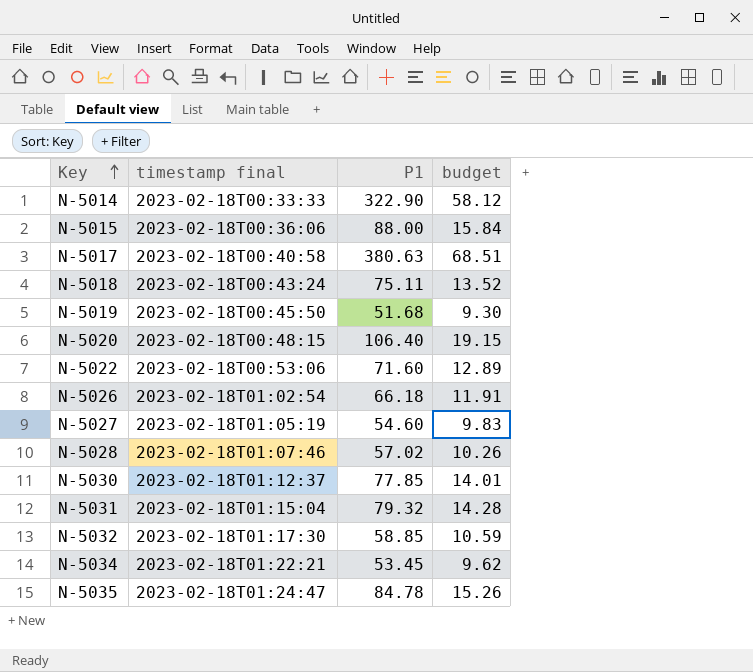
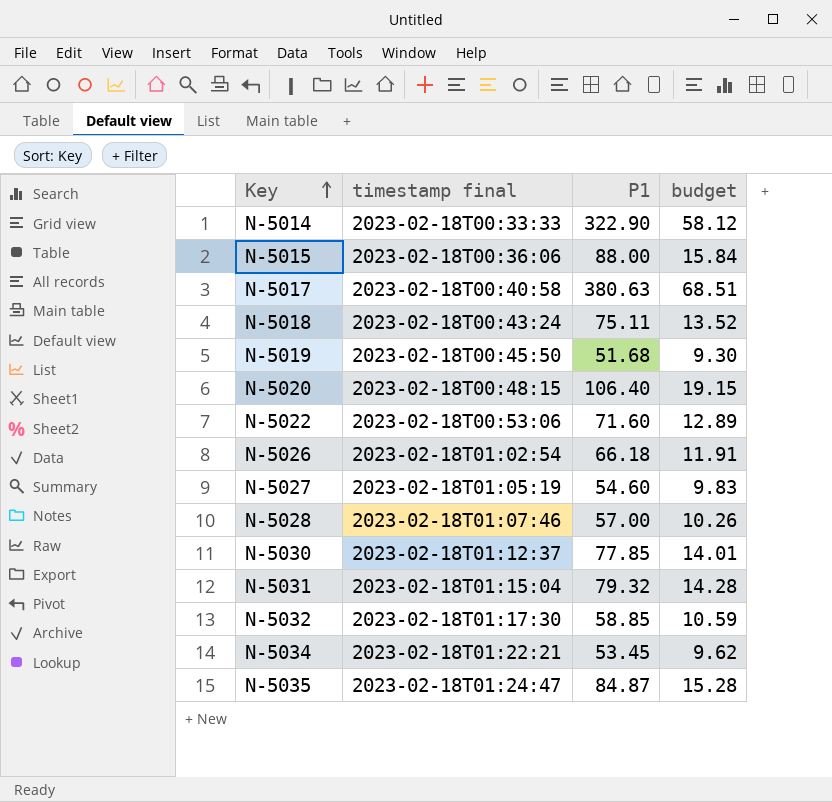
N-5028 | P1: 57.02 -> 57.00
N-5035 | P1: 84.78 -> 84.87
N-5035 | budget: 15.26 -> 15.28

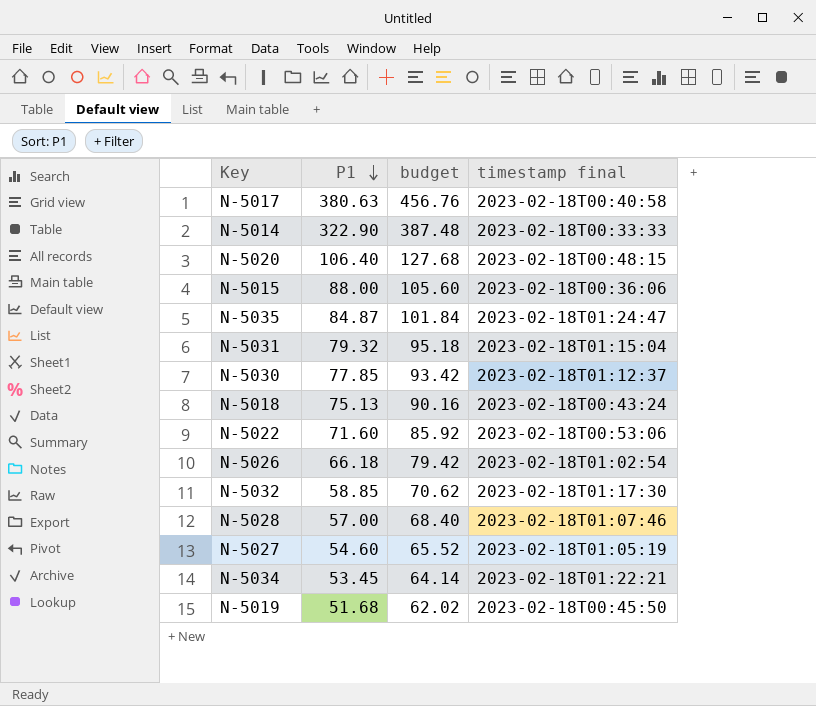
row order: Key ascending -> P1 descending
column budget | formula: [P1] * 0.18 -> [P1] * 1.2
column timestamp final | position: 2 -> 4
N-5018 | P1: 75.11 -> 75.13

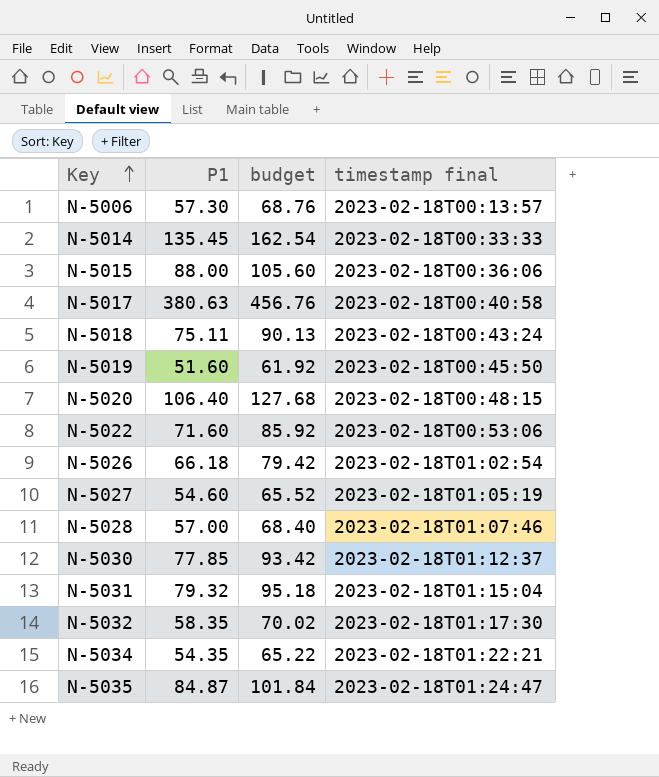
row order: P1 descending -> Key ascending
row N-5006: none -> 57.30 | 68.76 | 2023-02-18T00:13:57
N-5014 | P1: 322.90 -> 135.45
N-5014 | budget: 387.48 -> 162.54
N-5018 | P1: 75.13 -> 75.11
N-5018 | budget: 90.16 -> 90.13
N-5019 | P1: 51.68 -> 51.60
N-5019 | budget: 62.02 -> 61.92
N-5032 | P1: 58.85 -> 58.35
N-5032 | budget: 70.62 -> 70.02
N-5034 | P1: 53.45 -> 54.35
N-5034 | budget: 64.14 -> 65.22

